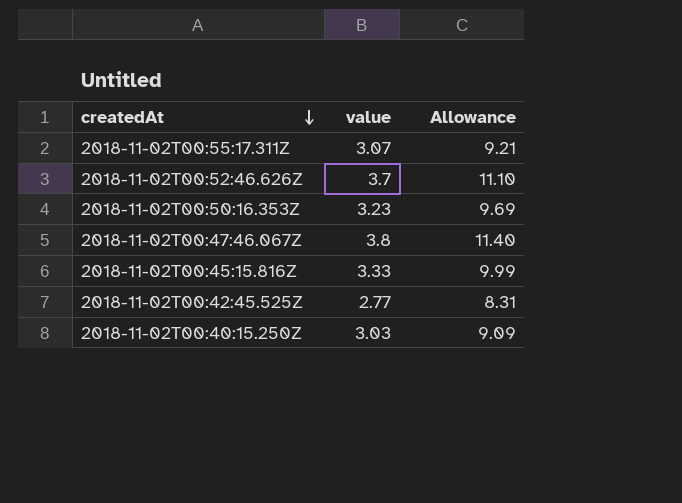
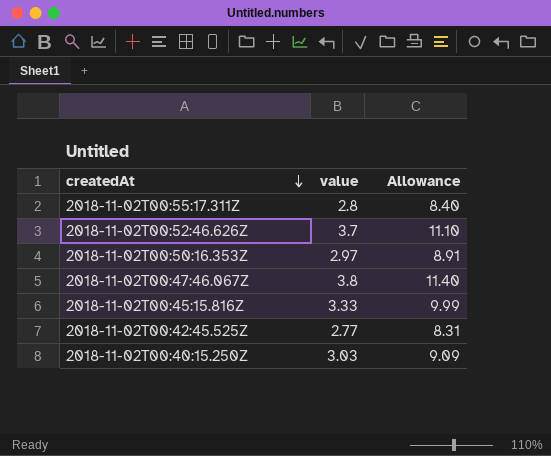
2018-11-02T00:55:17.311Z | value: 3.07 -> 2.8
2018-11-02T00:55:17.311Z | Allowance: 9.21 -> 8.40
2018-11-02T00:50:16.353Z | value: 3.23 -> 2.97
2018-11-02T00:50:16.353Z | Allowance: 9.69 -> 8.91

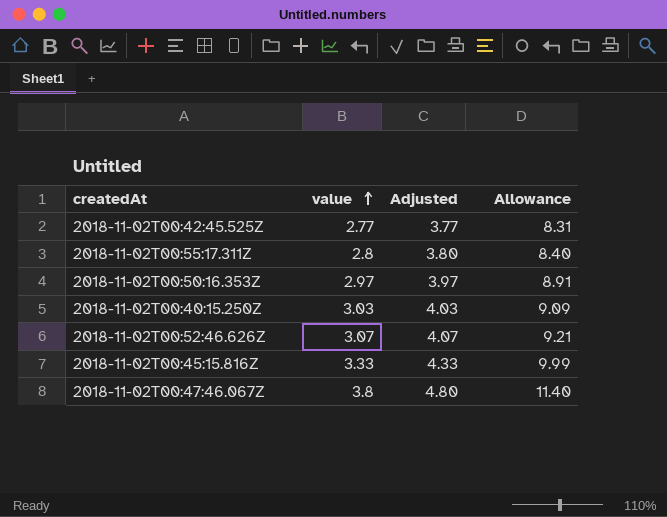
row order: createdAt descending -> value ascending
column Adjusted | formula: none -> [value] + 1
2018-11-02T00:52:46.626Z | value: 3.7 -> 3.07
2018-11-02T00:52:46.626Z | Allowance: 11.10 -> 9.21

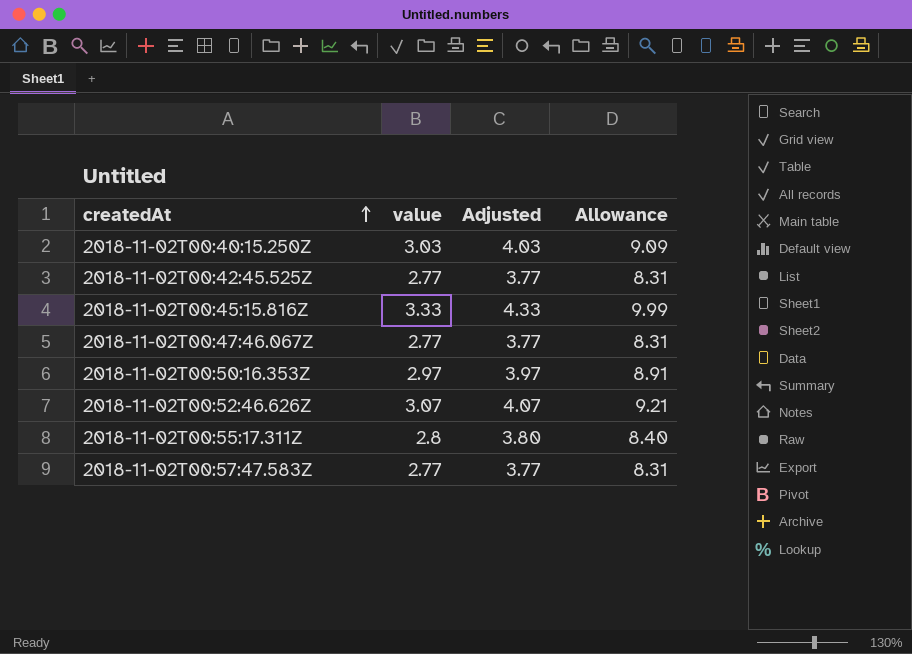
row order: value ascending -> createdAt ascending
2018-11-02T00:47:46.067Z | value: 3.8 -> 2.77
2018-11-02T00:47:46.067Z | Adjusted: 4.80 -> 3.77
2018-11-02T00:47:46.067Z | Allowance: 11.40 -> 8.31
row 2018-11-02T00:57:47.583Z: none -> 2.77 | 3.77 | 8.31

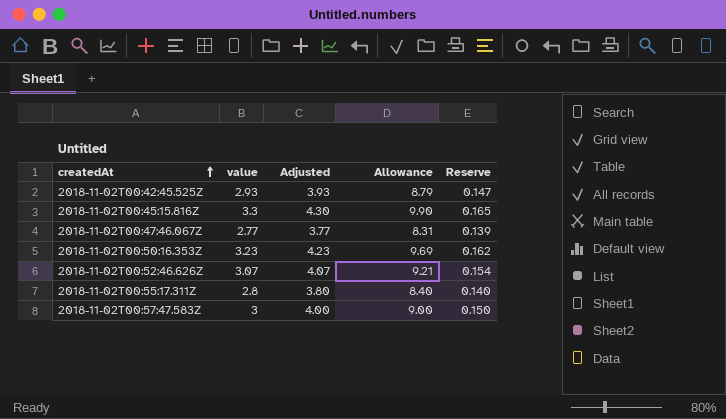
column Reserve | formula: none -> [value] * 0.05
row 2018-11-02T00:40:15.250Z: 3.03 | 4.03 | 9.09 -> none
2018-11-02T00:42:45.525Z | value: 2.77 -> 2.93
2018-11-02T00:42:45.525Z | Adjusted: 3.77 -> 3.93
2018-11-02T00:42:45.525Z | Allowance: 8.31 -> 8.79
2018-11-02T00:45:15.816Z | value: 3.33 -> 3.3
2018-11-02T00:45:15.816Z | Adjusted: 4.33 -> 4.30
2018-11-02T00:45:15.816Z | Allowance: 9.99 -> 9.90
2018-11-02T00:50:16.353Z | value: 2.97 -> 3.23
2018-11-02T00:50:16.353Z | Adjusted: 3.97 -> 4.23
2018-11-02T00:50:16.353Z | Allowance: 8.91 -> 9.69
2018-11-02T00:57:47.583Z | value: 2.77 -> 3
2018-11-02T00:57:47.583Z | Adjusted: 3.77 -> 4.00
2018-11-02T00:57:47.583Z | Allowance: 8.31 -> 9.00

